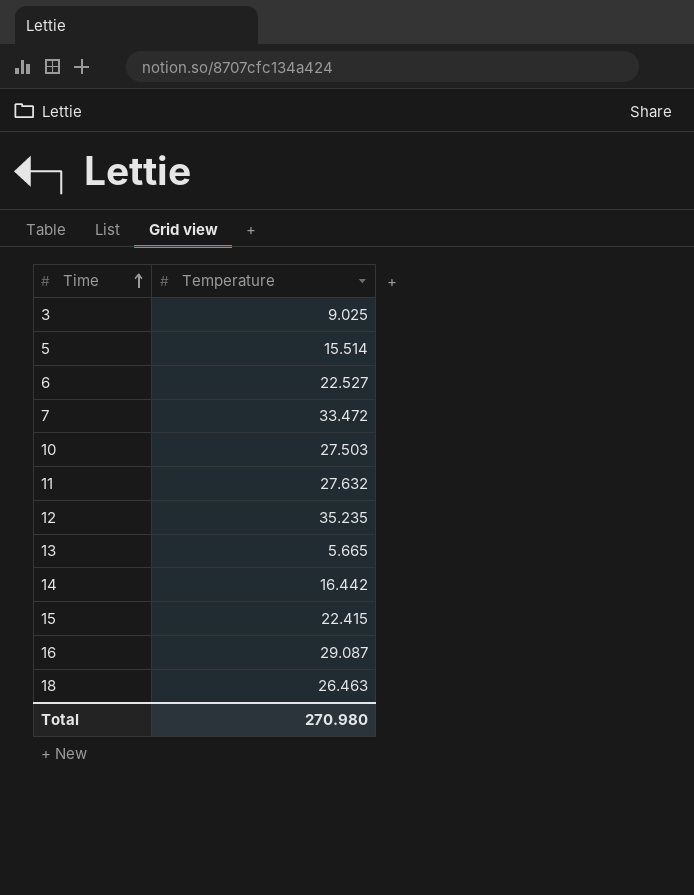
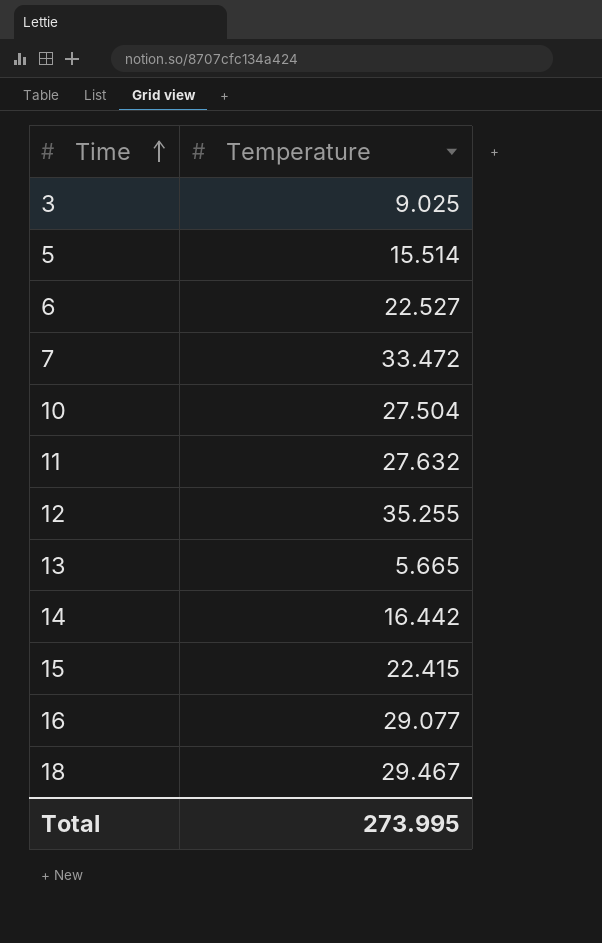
10 | Temperature: 27.503 -> 27.504
12 | Temperature: 35.235 -> 35.255
16 | Temperature: 29.087 -> 29.077
18 | Temperature: 26.463 -> 29.467
Total | Temperature: 270.980 -> 273.995

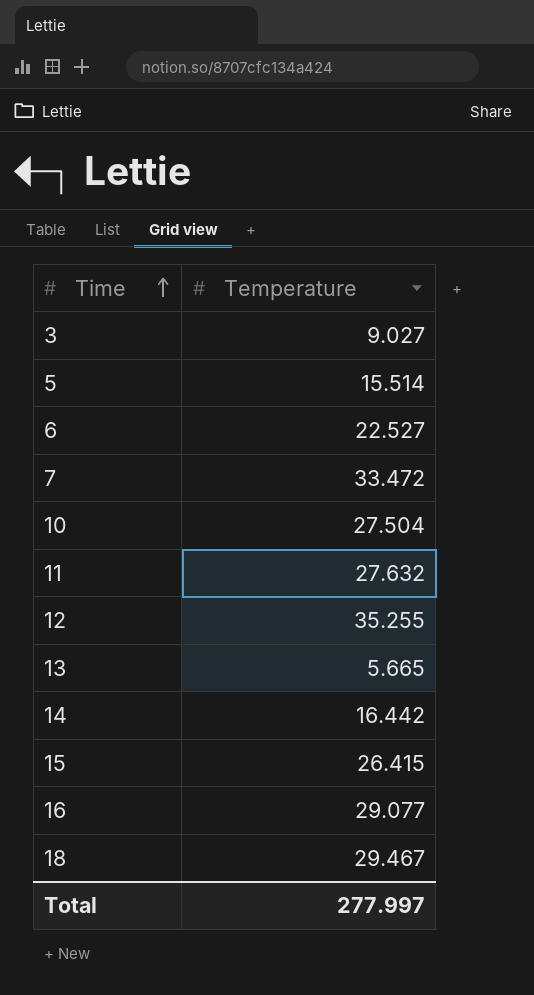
3 | Temperature: 9.025 -> 9.027
15 | Temperature: 22.415 -> 26.415
Total | Temperature: 273.995 -> 277.997

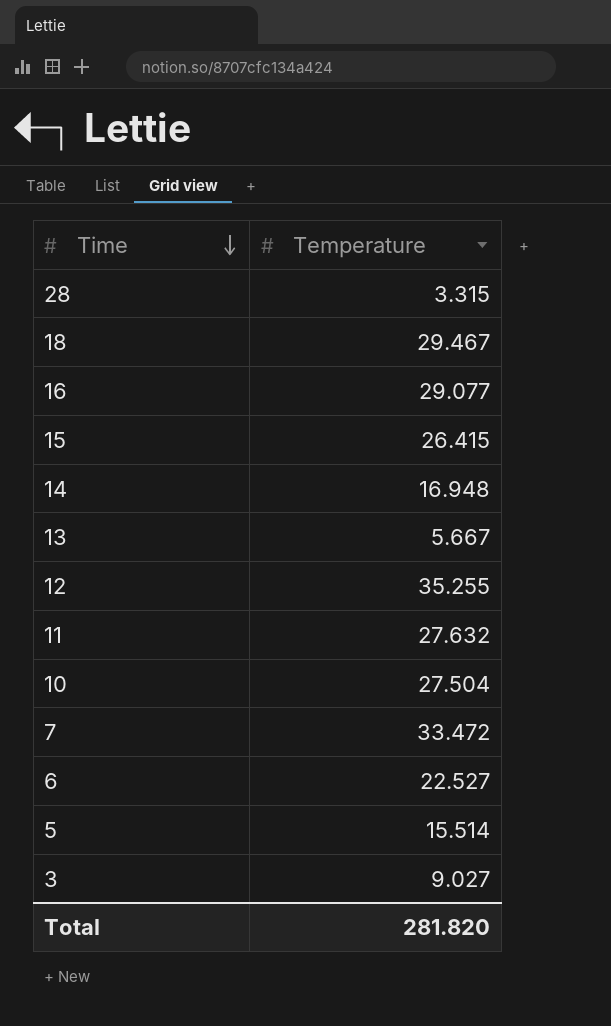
row order: Time ascending -> Time descending
row 28: none -> 3.315
14 | Temperature: 16.442 -> 16.948
13 | Temperature: 5.665 -> 5.667
Total | Temperature: 277.997 -> 281.820

